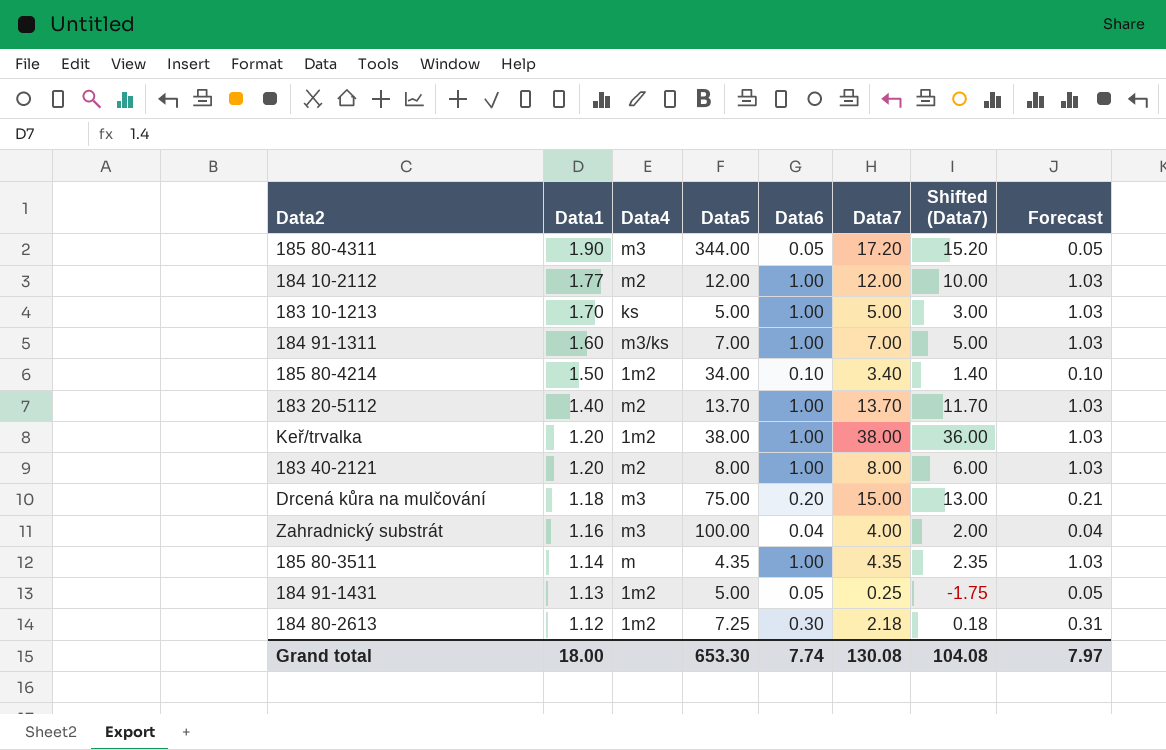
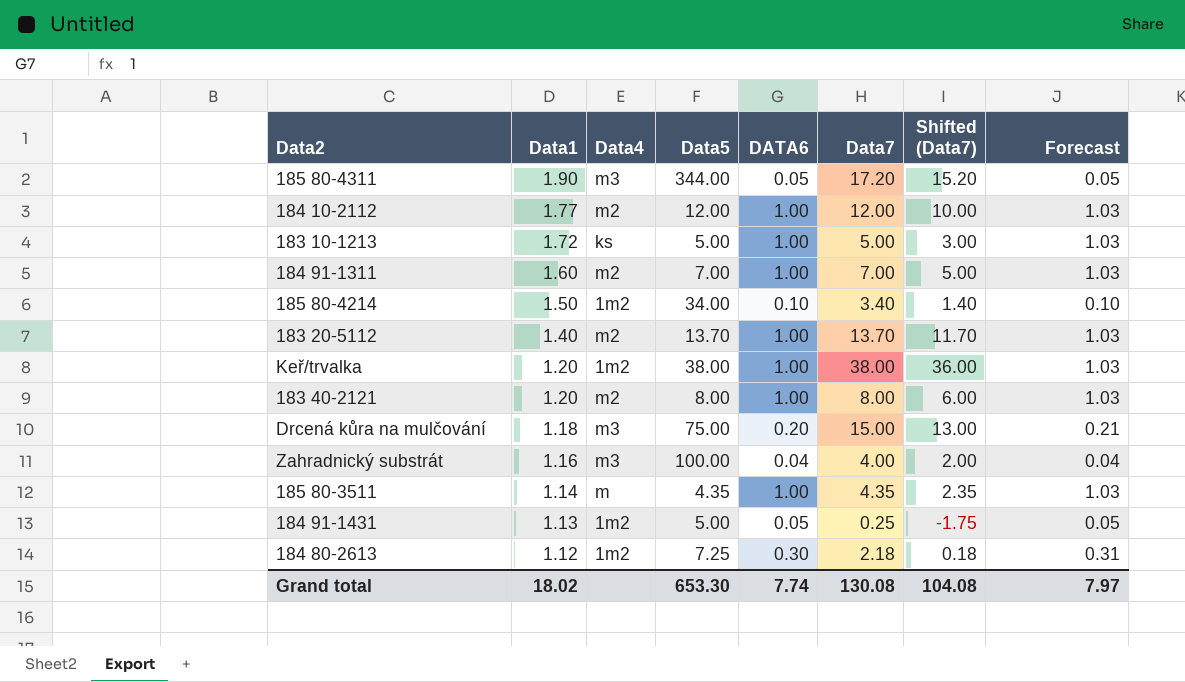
column name: Data6 -> DATA6
183 10-1213 | Data1: 1.70 -> 1.72
184 91-1311 | Data4: m3/ks -> m2
Grand total | Data1: 18.00 -> 18.02

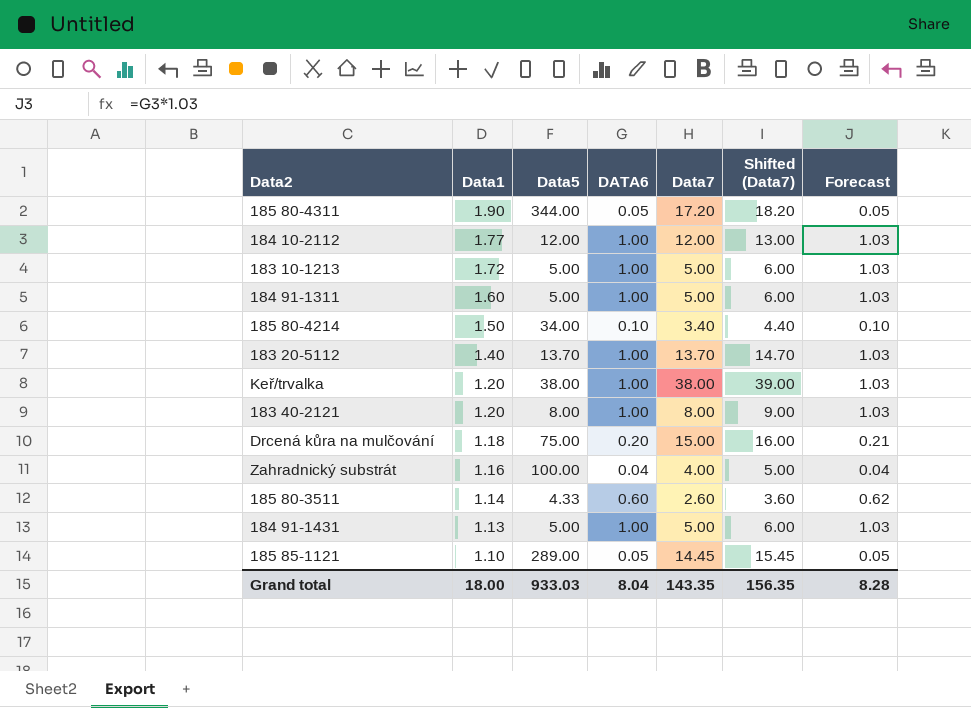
column Data4 | position: 3 -> none
column Shifted (Data7) | formula: [Data7] - 2 -> [Data7] + 1
row 184 80-2613: 1.12 | 1m2 | 7.25 | 0.30 | 2.18 | 0.18 | 0.31 -> none
184 91-1311 | Data5: 7.00 -> 5.00
184 91-1311 | Data7: 7.00 -> 5.00
185 80-3511 | Data5: 4.35 -> 4.33
185 80-3511 | DATA6: 1.00 -> 0.60
185 80-3511 | Data7: 4.35 -> 2.60
185 80-3511 | Forecast: 1.03 -> 0.62
184 91-1431 | DATA6: 0.05 -> 1.00
184 91-1431 | Data7: 0.25 -> 5.00
184 91-1431 | Forecast: 0.05 -> 1.03
row 185 85-1121: none -> 1.10 | 289.00 | 0.05 | 14.45 | 15.45 | 0.05
Grand total | Data1: 18.02 -> 18.00
Grand total | Data5: 653.30 -> 933.03
Grand total | DATA6: 7.74 -> 8.04
Grand total | Data7: 130.08 -> 143.35
Grand total | Shifted (Data7): 104.08 -> 156.35
Grand total | Forecast: 7.97 -> 8.28

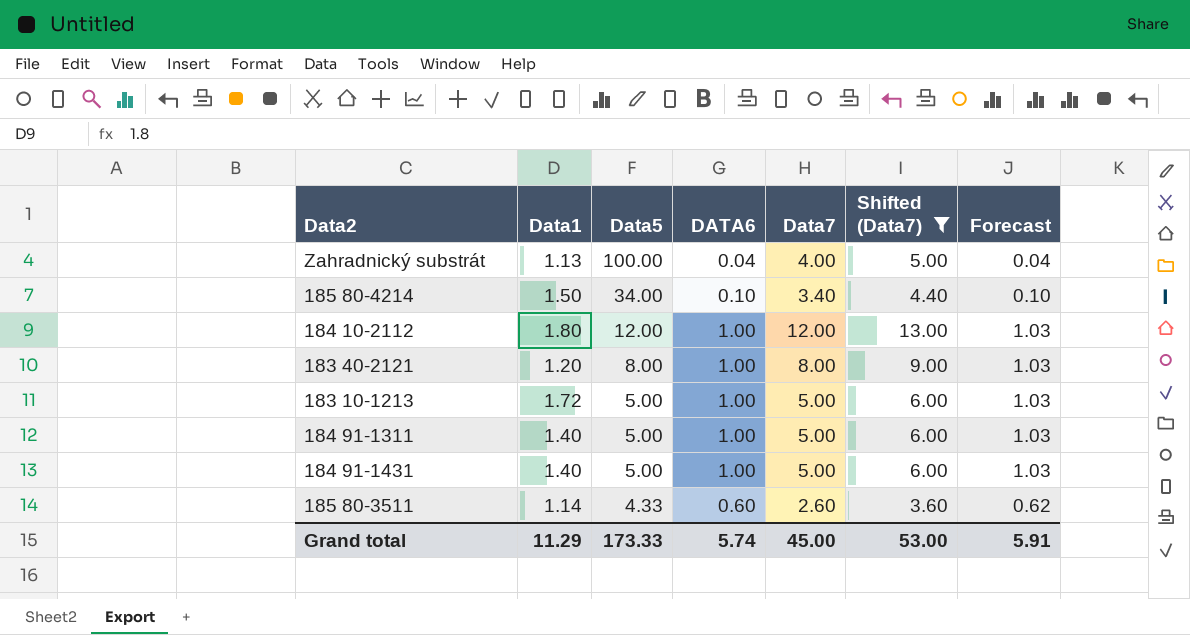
filter: none -> Shifted (Data7) <= 13.00
row order: Data1 descending -> Data5 descending
Zahradnický substrát | Data1: 1.16 -> 1.13
184 10-2112 | Data1: 1.77 -> 1.80
184 91-1311 | Data1: 1.60 -> 1.40
184 91-1431 | Data1: 1.13 -> 1.40
Grand total | Data1: 18.00 -> 11.29
Grand total | Data5: 933.03 -> 173.33
Grand total | DATA6: 8.04 -> 5.74
Grand total | Data7: 143.35 -> 45.00
Grand total | Shifted (Data7): 156.35 -> 53.00
Grand total | Forecast: 8.28 -> 5.91

